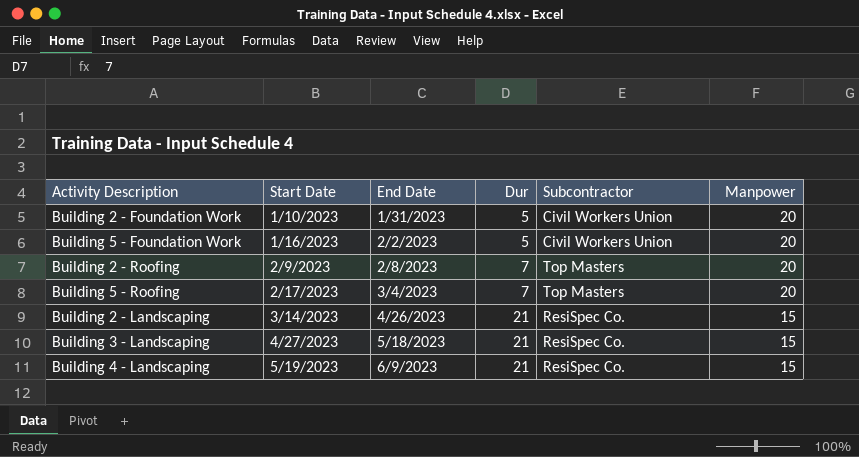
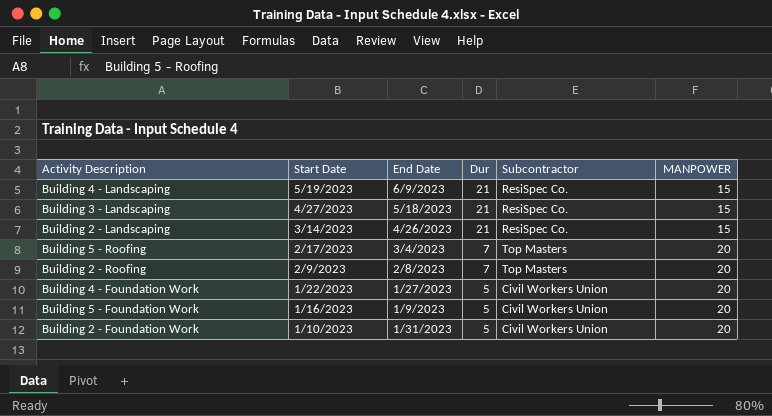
row order: Start Date ascending -> Start Date descending
column name: Manpower -> MANPOWER
row Building 4 - Foundation Work: none -> 1/22/2023 | 1/27/2023 | 5 | Civil Workers Union | 20
Building 5 - Foundation Work | End Date: 2/2/2023 -> 1/9/2023

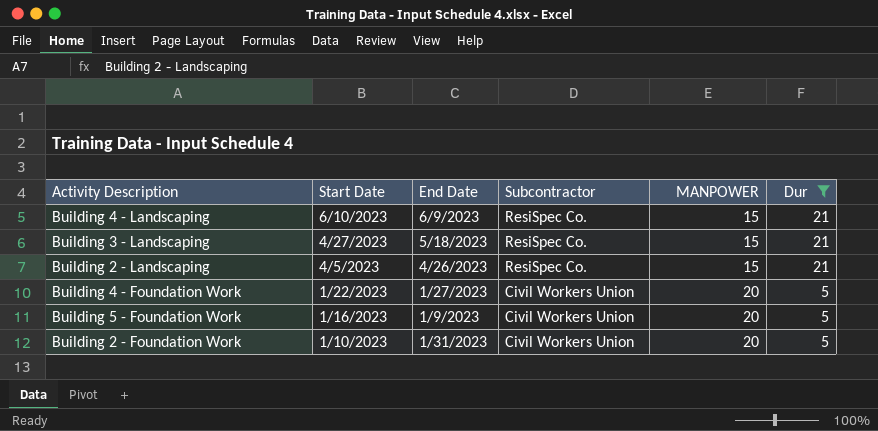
filter: none -> Dur != 7
column Dur | position: 4 -> 6
Building 4 - Landscaping | Start Date: 5/19/2023 -> 6/10/2023
Building 2 - Landscaping | Start Date: 3/14/2023 -> 4/5/2023

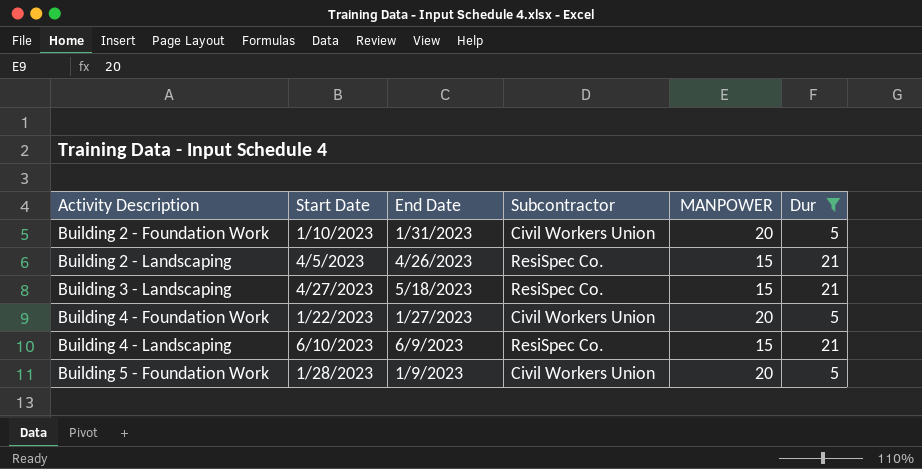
row order: Start Date descending -> Activity Description ascending
Building 5 - Foundation Work | Start Date: 1/16/2023 -> 1/28/2023

